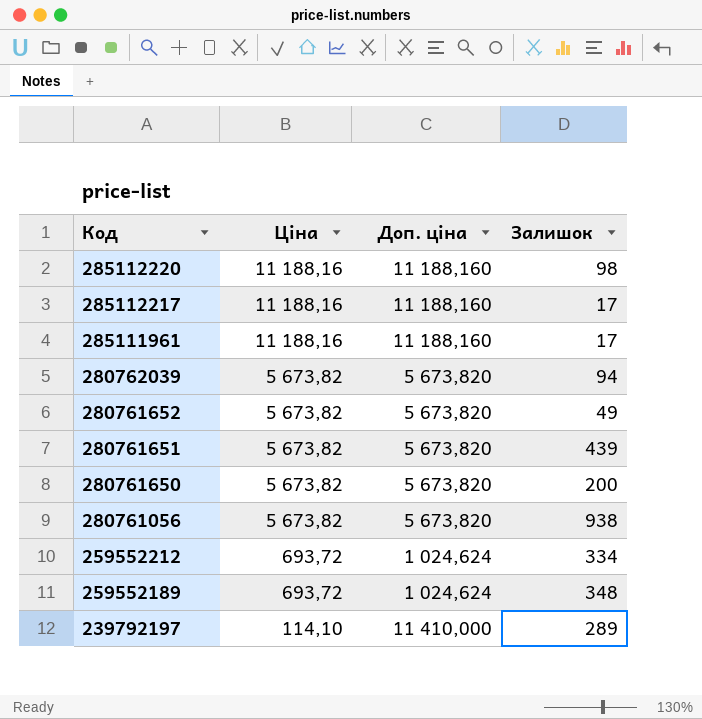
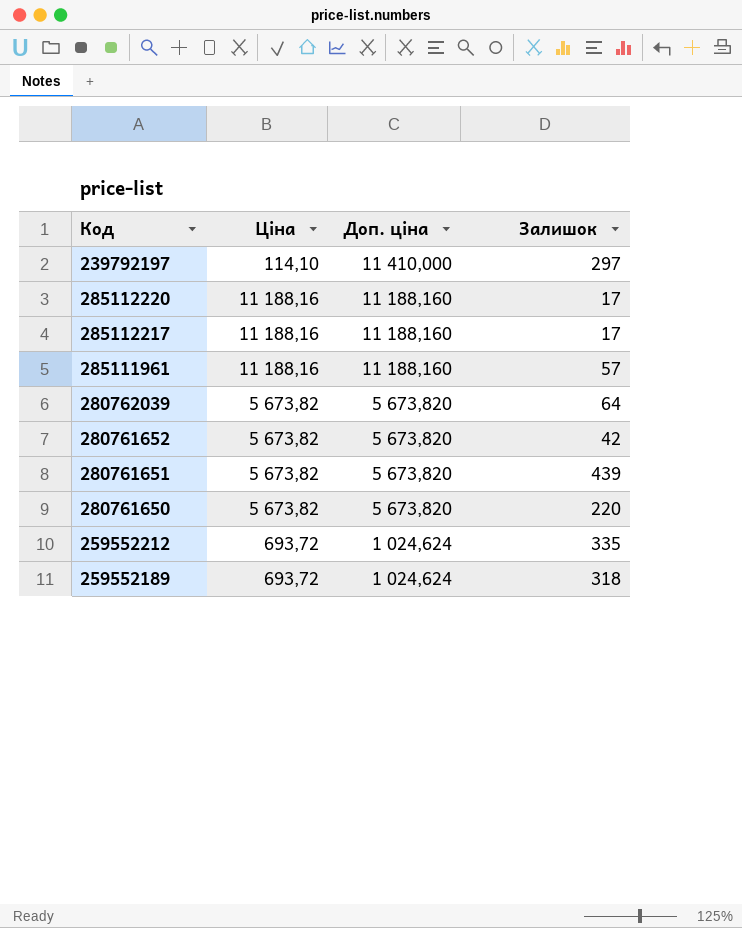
row order: Код descending -> Доп. ціна descending
row 280761056: 5 673,82 | 5 673,820 | 938 -> none
239792197 | Залишок: 289 -> 297
285112220 | Залишок: 98 -> 17
285111961 | Залишок: 17 -> 57
280762039 | Залишок: 94 -> 64
280761652 | Залишок: 49 -> 42
280761650 | Залишок: 200 -> 220
259552212 | Залишок: 334 -> 335
259552189 | Залишок: 348 -> 318

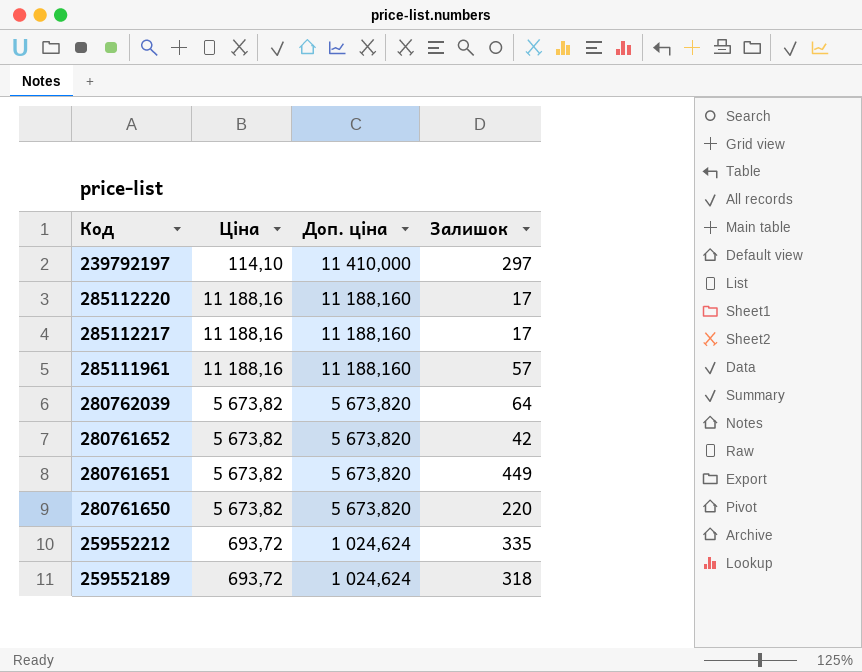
280761651 | Залишок: 439 -> 449

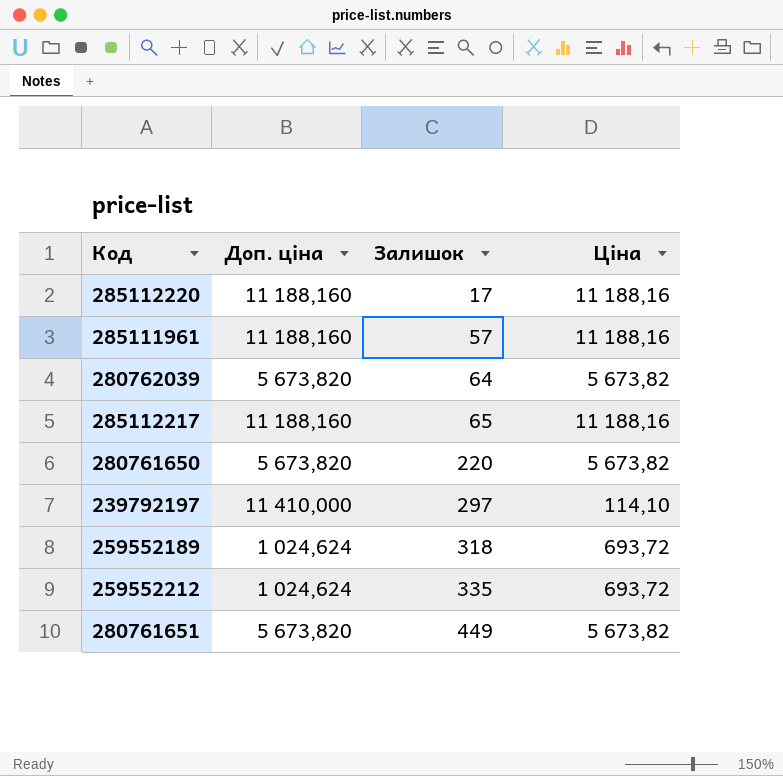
row order: Доп. ціна descending -> Залишок ascending
column Ціна | position: 2 -> 4
row 280761652: 5 673,82 | 5 673,820 | 42 -> none
285112217 | Залишок: 17 -> 65

